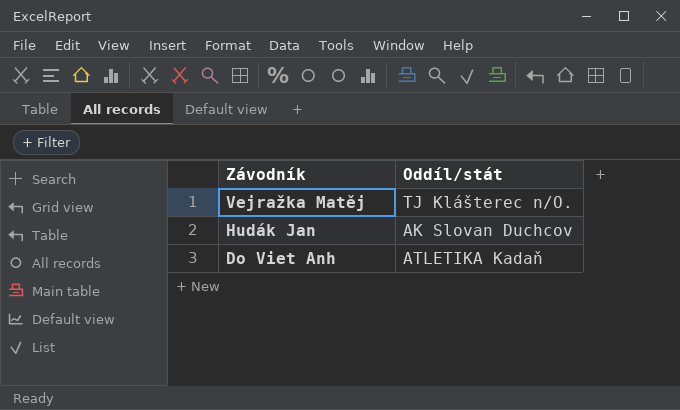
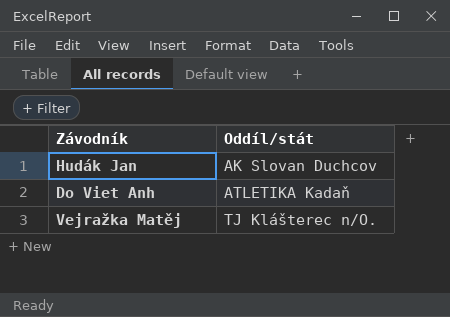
row order: Závodník descending -> Oddíl/stát ascending

